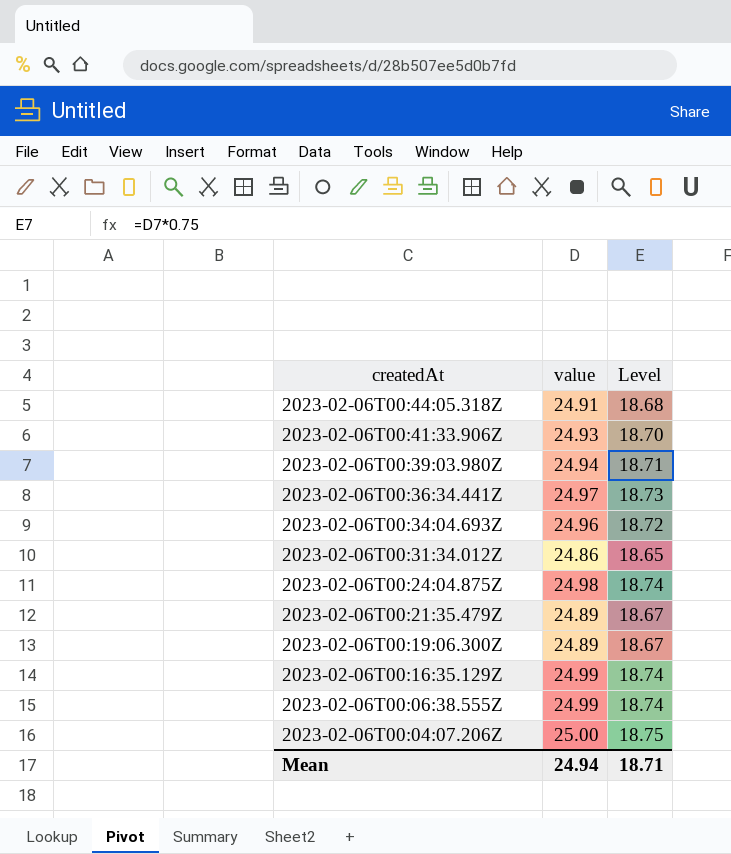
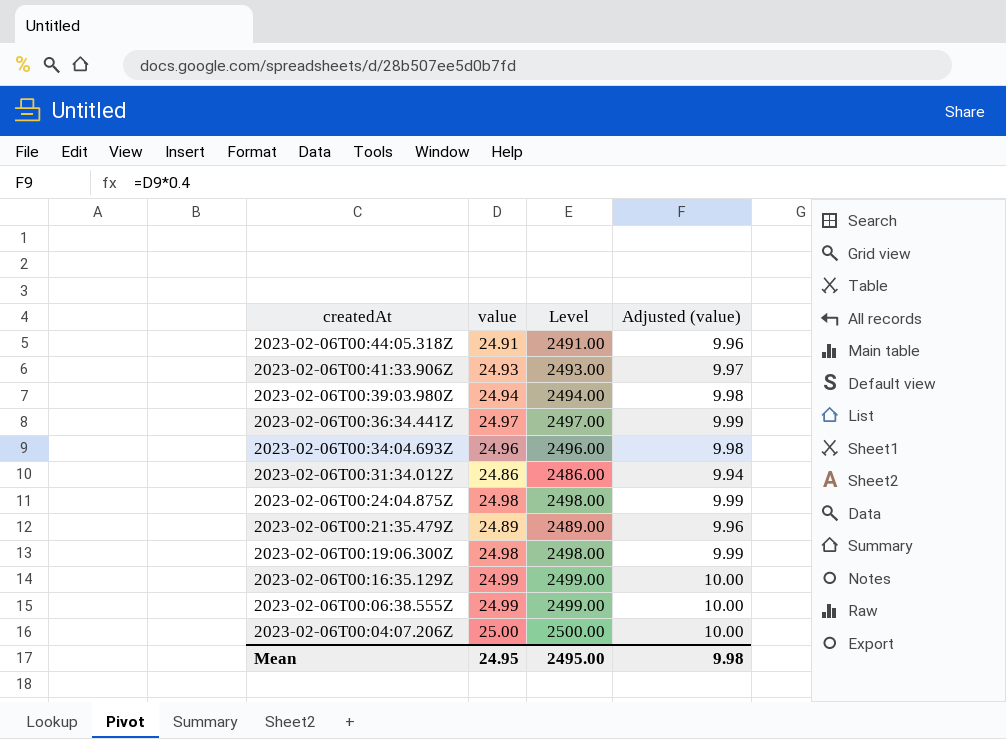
column Level | formula: [value] * 0.75 -> [value] * 100
column Adjusted (value) | formula: none -> [value] * 0.4
2023-02-06T00:19:06.300Z | value: 24.89 -> 24.98
Mean | value: 24.94 -> 24.95
Mean | Level: 18.71 -> 2495.00

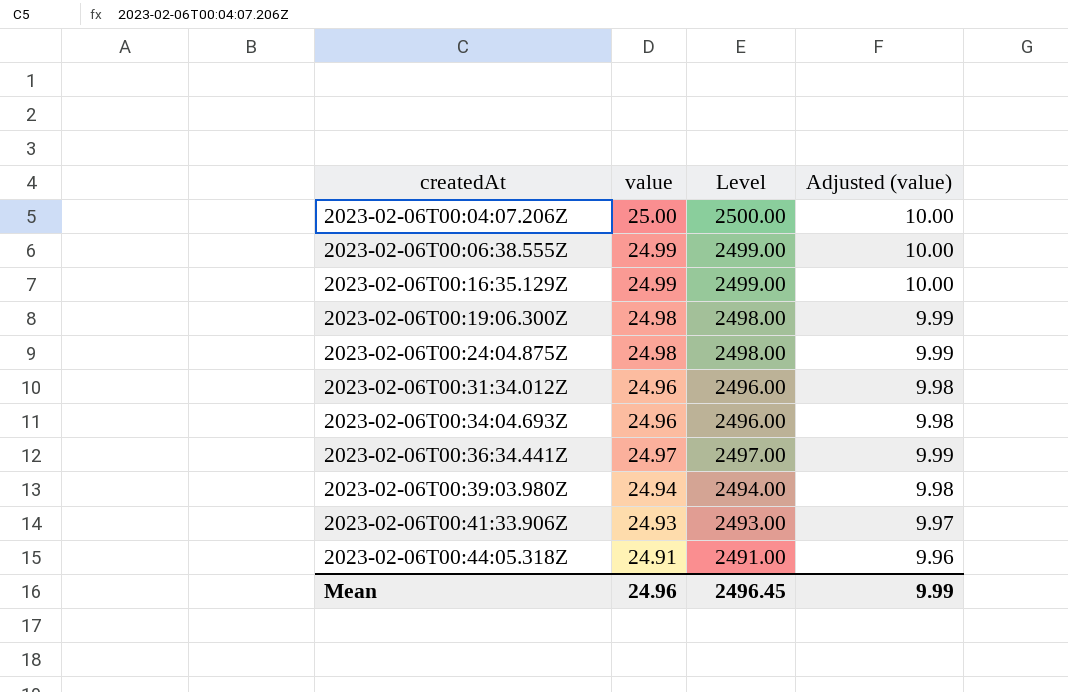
row order: createdAt descending -> createdAt ascending
row 2023-02-06T00:21:35.479Z: 24.89 | 2489.00 | 9.96 -> none
2023-02-06T00:31:34.012Z | value: 24.86 -> 24.96
2023-02-06T00:31:34.012Z | Level: 2486.00 -> 2496.00
2023-02-06T00:31:34.012Z | Adjusted (value): 9.94 -> 9.98
Mean | value: 24.95 -> 24.96
Mean | Level: 2495.00 -> 2496.45
Mean | Adjusted (value): 9.98 -> 9.99

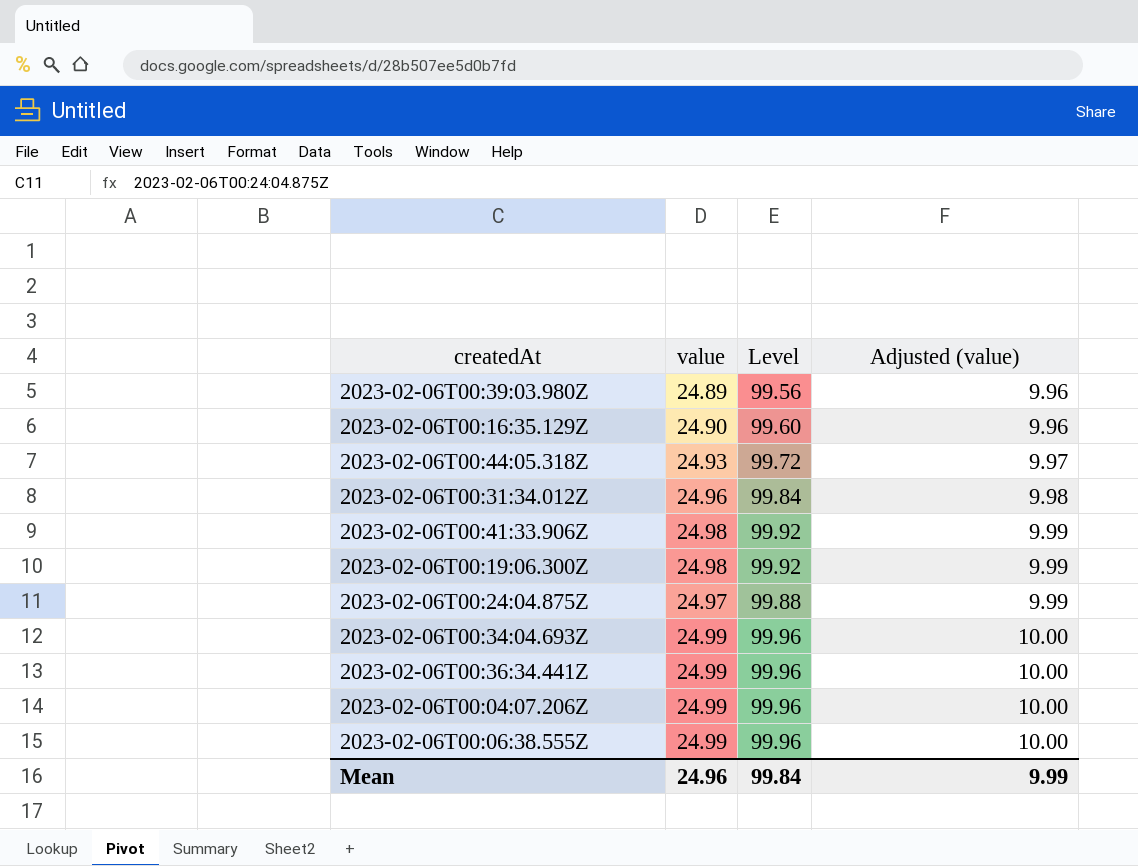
row order: createdAt ascending -> Adjusted (value) ascending
column Level | formula: [value] * 100 -> [value] * 4
2023-02-06T00:39:03.980Z | value: 24.94 -> 24.89
2023-02-06T00:39:03.980Z | Adjusted (value): 9.98 -> 9.96
2023-02-06T00:16:35.129Z | value: 24.99 -> 24.90
2023-02-06T00:16:35.129Z | Adjusted (value): 10.00 -> 9.96
2023-02-06T00:44:05.318Z | value: 24.91 -> 24.93
2023-02-06T00:44:05.318Z | Adjusted (value): 9.96 -> 9.97
2023-02-06T00:41:33.906Z | value: 24.93 -> 24.98
2023-02-06T00:41:33.906Z | Adjusted (value): 9.97 -> 9.99
2023-02-06T00:24:04.875Z | value: 24.98 -> 24.97
2023-02-06T00:34:04.693Z | value: 24.96 -> 24.99
2023-02-06T00:34:04.693Z | Adjusted (value): 9.98 -> 10.00
2023-02-06T00:36:34.441Z | value: 24.97 -> 24.99
2023-02-06T00:36:34.441Z | Adjusted (value): 9.99 -> 10.00
2023-02-06T00:04:07.206Z | value: 25.00 -> 24.99
Mean | Level: 2496.45 -> 99.84

